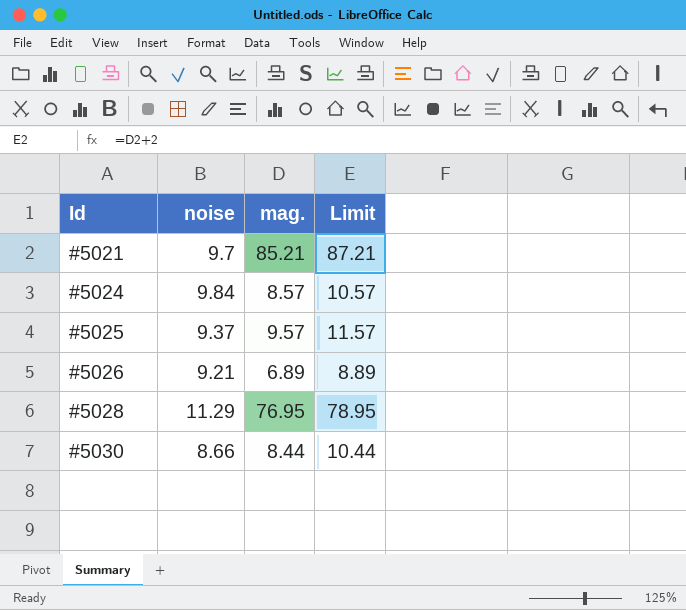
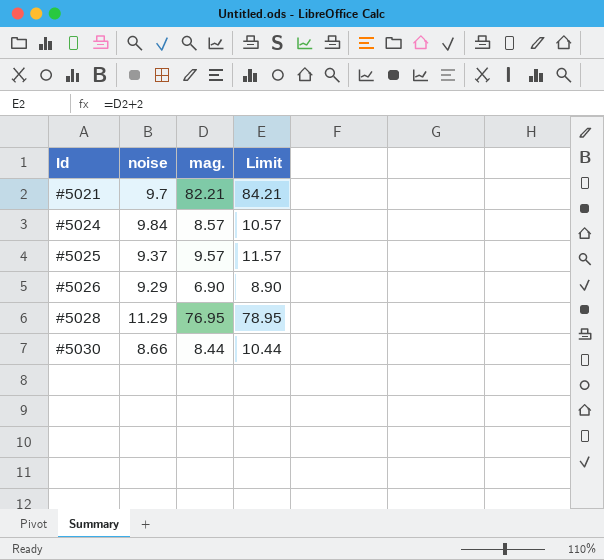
#5021 | mag.: 85.21 -> 82.21
#5021 | Limit: 87.21 -> 84.21
#5026 | noise: 9.21 -> 9.29
#5026 | mag.: 6.89 -> 6.90
#5026 | Limit: 8.89 -> 8.90

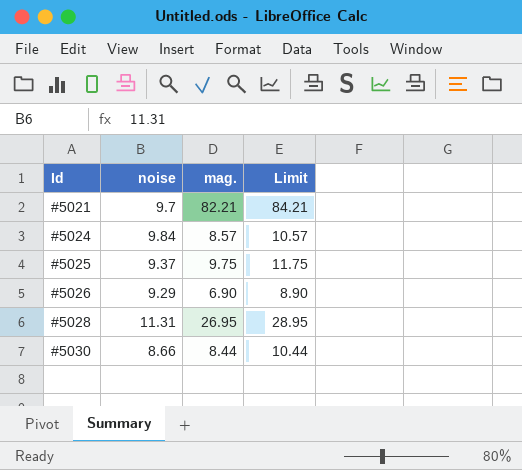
#5025 | mag.: 9.57 -> 9.75
#5025 | Limit: 11.57 -> 11.75
#5028 | noise: 11.29 -> 11.31
#5028 | mag.: 76.95 -> 26.95
#5028 | Limit: 78.95 -> 28.95

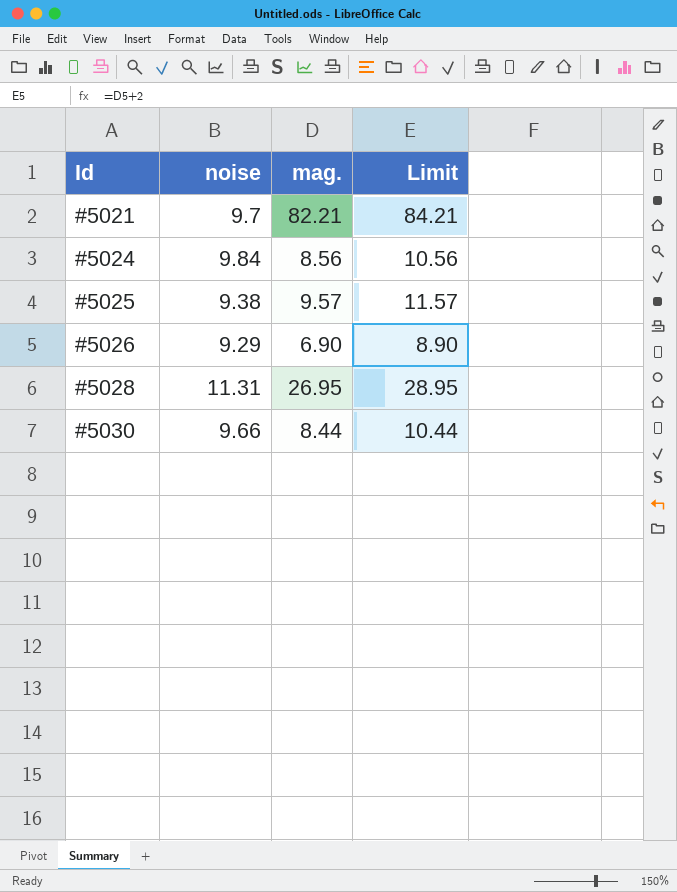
#5024 | mag.: 8.57 -> 8.56
#5024 | Limit: 10.57 -> 10.56
#5025 | noise: 9.37 -> 9.38
#5025 | mag.: 9.75 -> 9.57
#5025 | Limit: 11.75 -> 11.57
#5030 | noise: 8.66 -> 9.66

